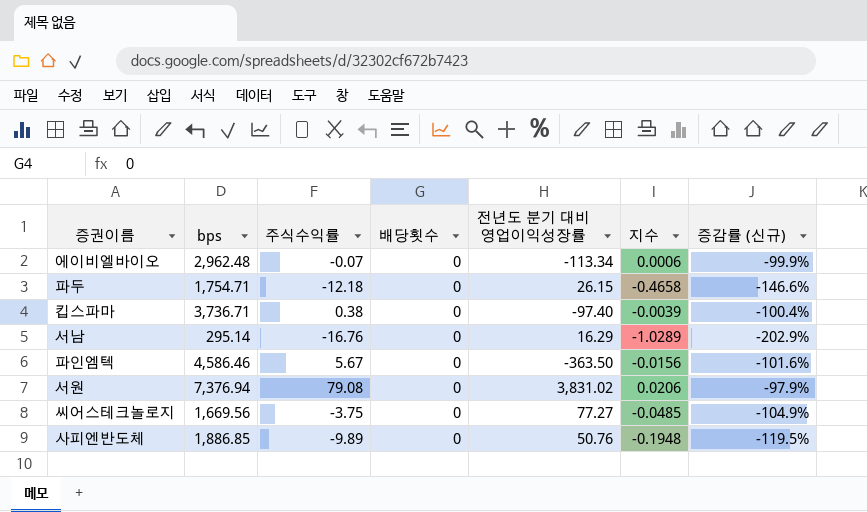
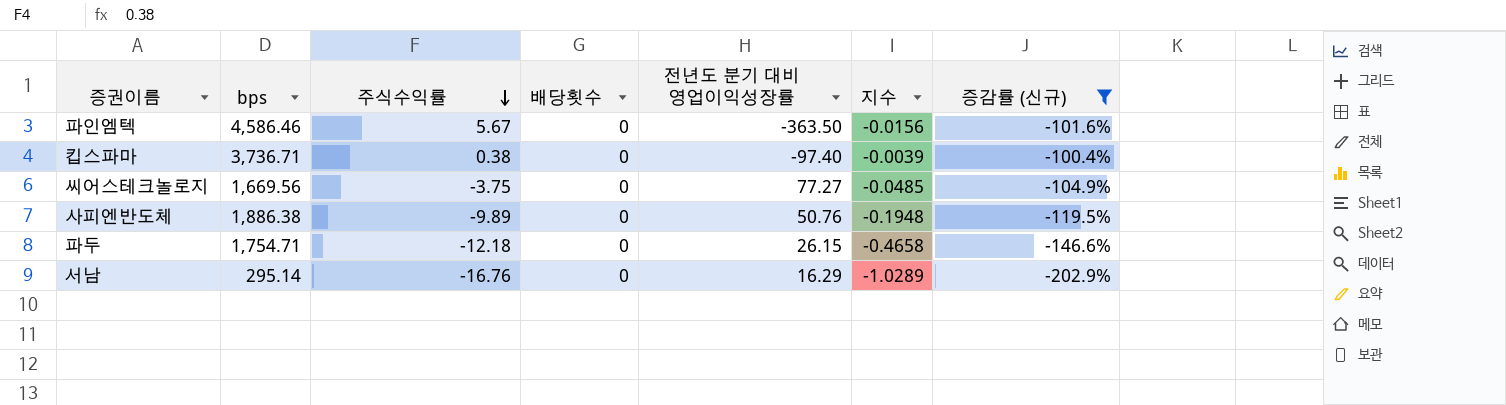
filter: none -> 증감률 (신규) <= -100.4%
row order: none -> 주식수익률 descending
사피엔반도체 | bps: 1,886.85 -> 1,886.38

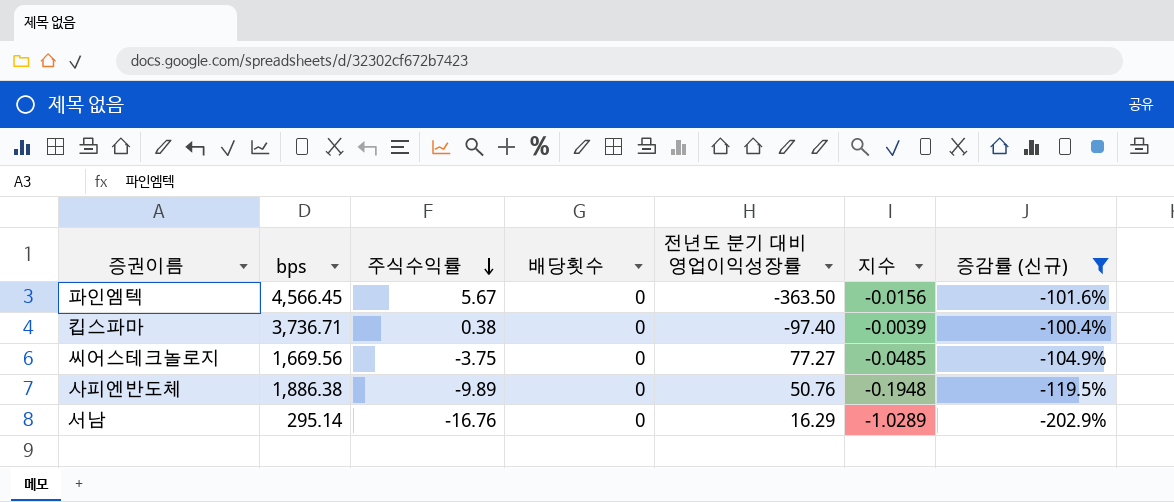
row 파두: 1,754.71 | -12.18 | 0 | 26.15 | -0.4658 | -146.6% -> none
파인엠텍 | bps: 4,586.46 -> 4,566.45

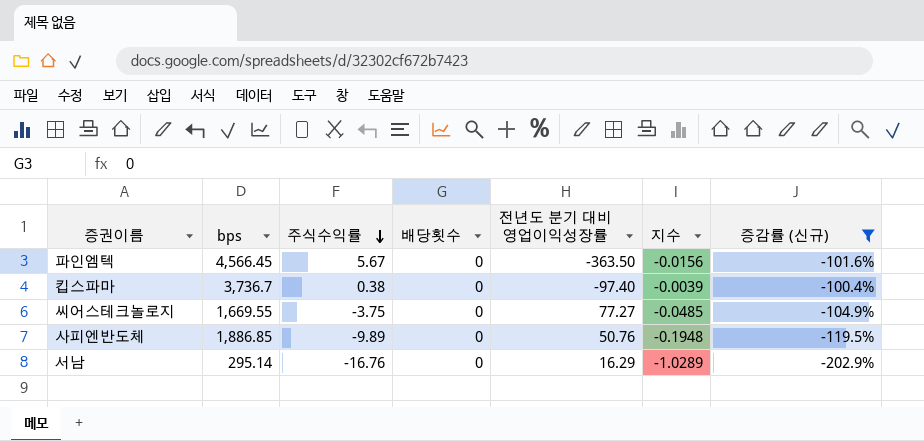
킵스파마 | bps: 3,736.71 -> 3,736.7
씨어스테크놀로지 | bps: 1,669.56 -> 1,669.55
사피엔반도체 | bps: 1,886.38 -> 1,886.85

